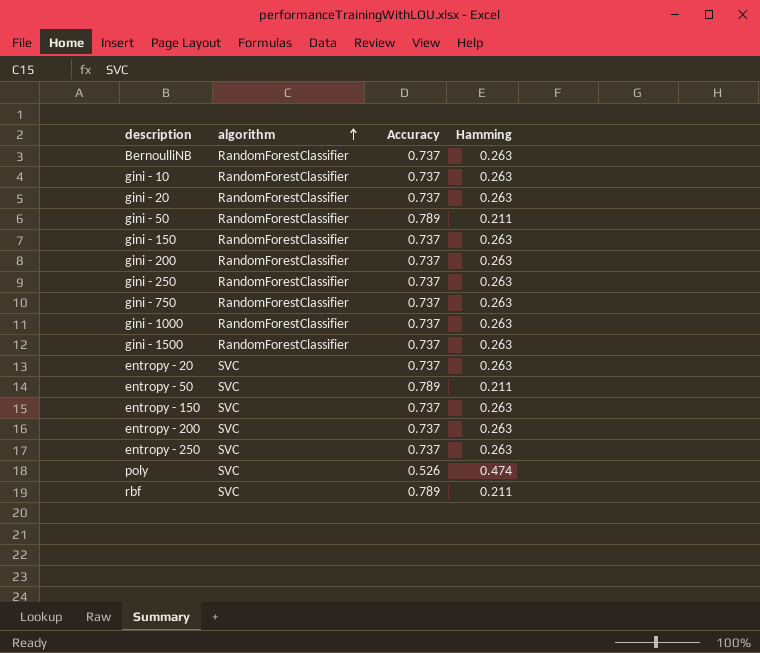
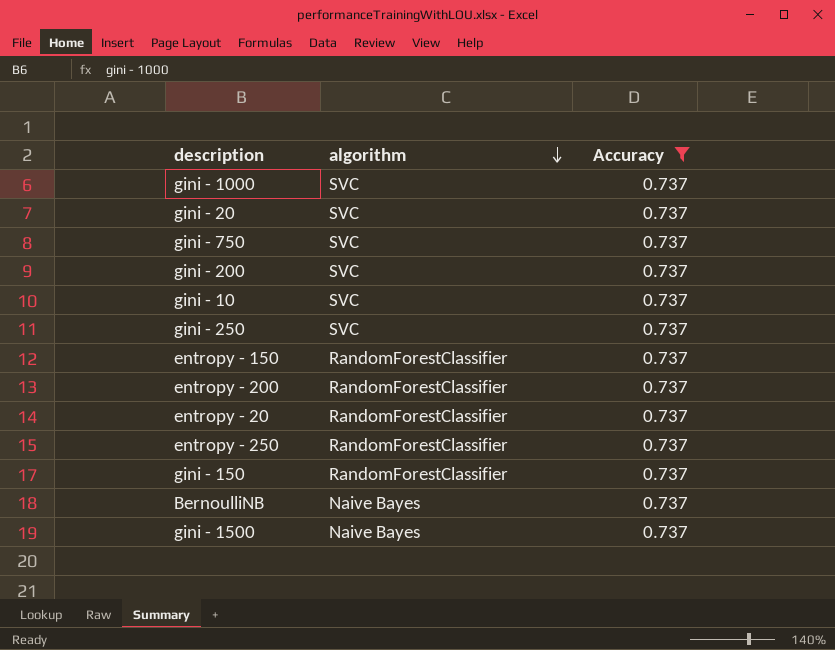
filter: none -> Accuracy = 0.737
row order: algorithm ascending -> algorithm descending
column Hamming | position: 4 -> none
gini - 1000 | algorithm: RandomForestClassifier -> SVC
gini - 20 | algorithm: RandomForestClassifier -> SVC
gini - 750 | algorithm: RandomForestClassifier -> SVC
gini - 200 | algorithm: RandomForestClassifier -> SVC
gini - 10 | algorithm: RandomForestClassifier -> SVC
gini - 250 | algorithm: RandomForestClassifier -> SVC
entropy - 150 | algorithm: SVC -> RandomForestClassifier
entropy - 200 | algorithm: SVC -> RandomForestClassifier
entropy - 20 | algorithm: SVC -> RandomForestClassifier
entropy - 250 | algorithm: SVC -> RandomForestClassifier
BernoulliNB | algorithm: RandomForestClassifier -> Naive Bayes
gini - 1500 | algorithm: RandomForestClassifier -> Naive Bayes

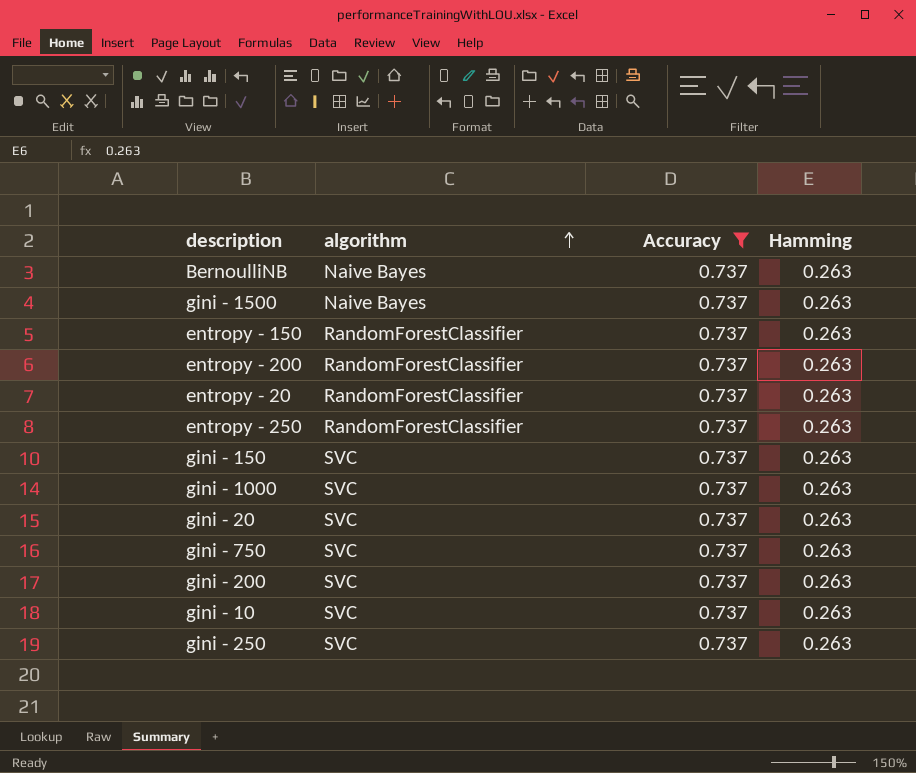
row order: algorithm descending -> algorithm ascending
column Hamming | position: none -> 4
gini - 150 | algorithm: RandomForestClassifier -> SVC

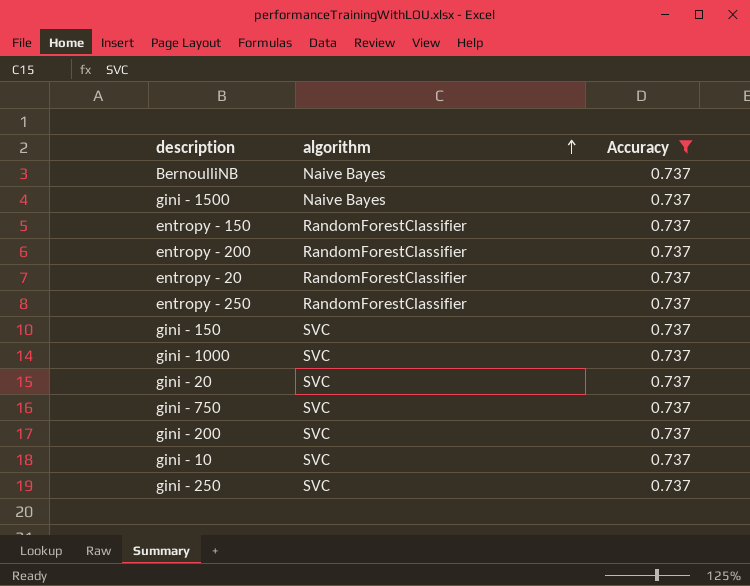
column Hamming | position: 4 -> none

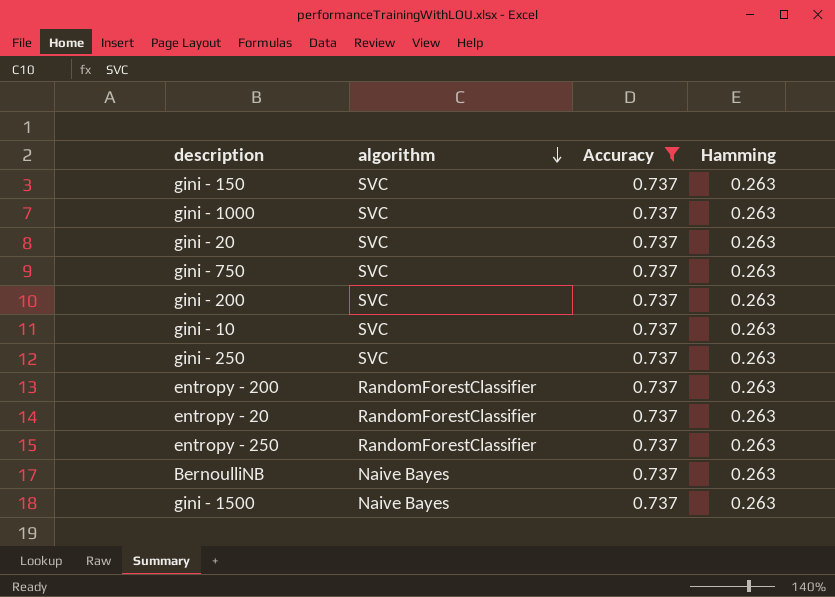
row order: algorithm ascending -> algorithm descending
column Hamming | position: none -> 4
row entropy - 150: RandomForestClassifier | 0.737 -> none

